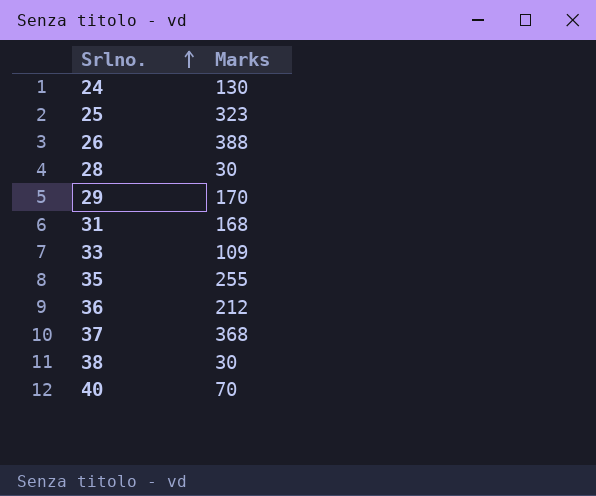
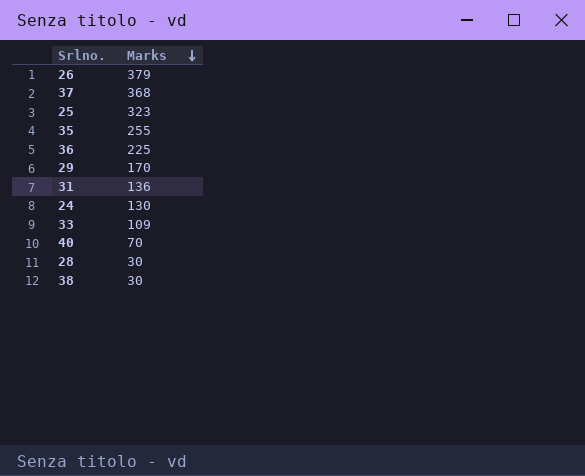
row order: Srlno. ascending -> Marks descending
26 | Marks: 388 -> 379
36 | Marks: 212 -> 225
31 | Marks: 168 -> 136

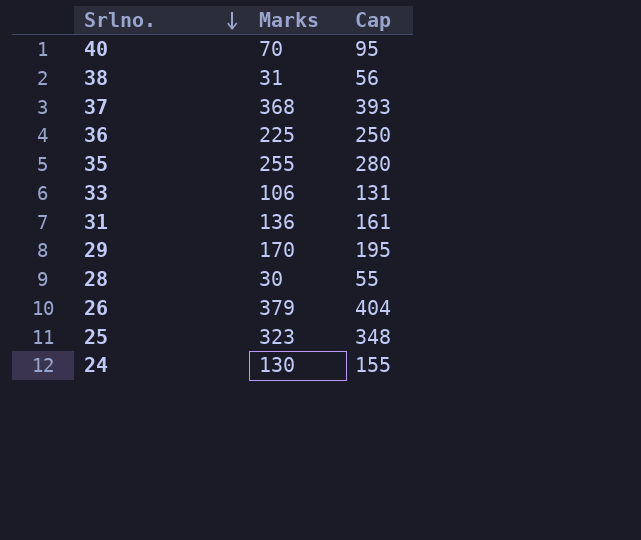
row order: Marks descending -> Srlno. descending
column Cap | formula: none -> [Marks] + 25
38 | Marks: 30 -> 31
33 | Marks: 109 -> 106

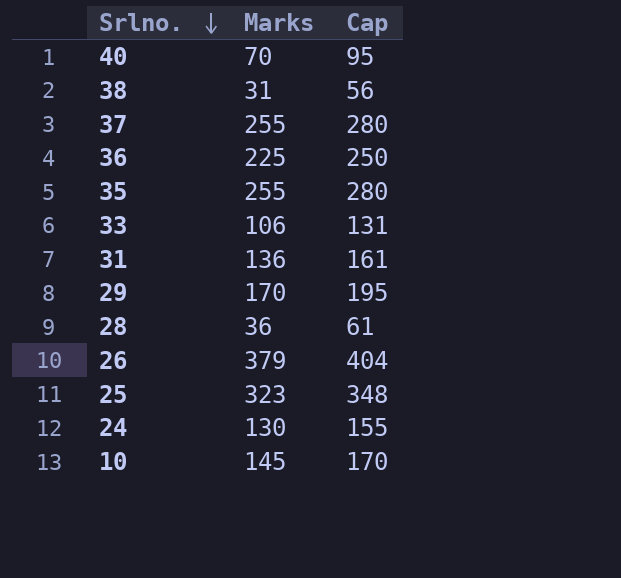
37 | Marks: 368 -> 255
37 | Cap: 393 -> 280
28 | Marks: 30 -> 36
28 | Cap: 55 -> 61
row 10: none -> 145 | 170

